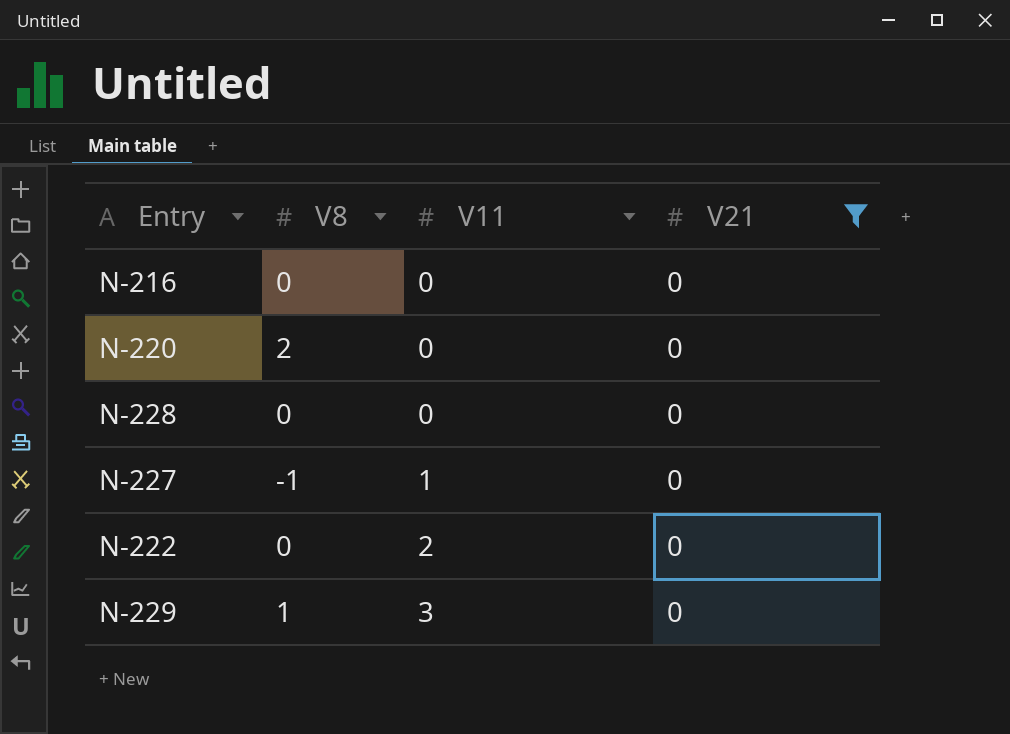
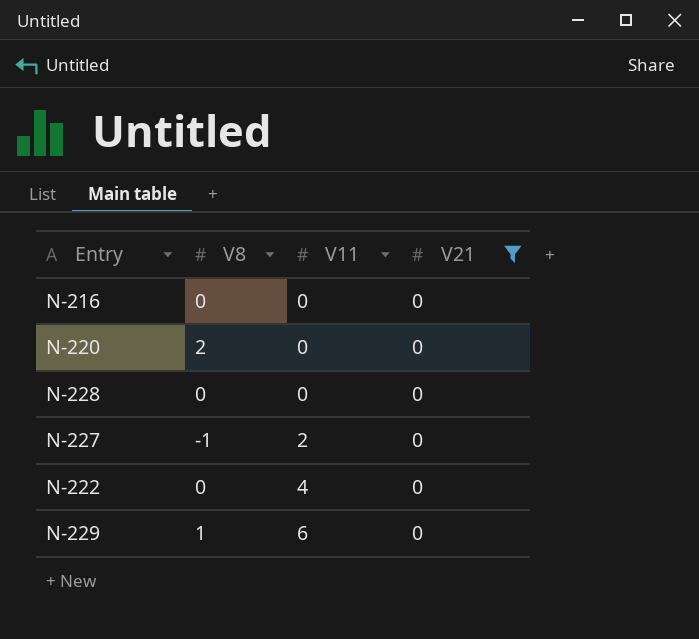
N-227 | V11: 1 -> 2
N-222 | V11: 2 -> 4
N-229 | V11: 3 -> 6

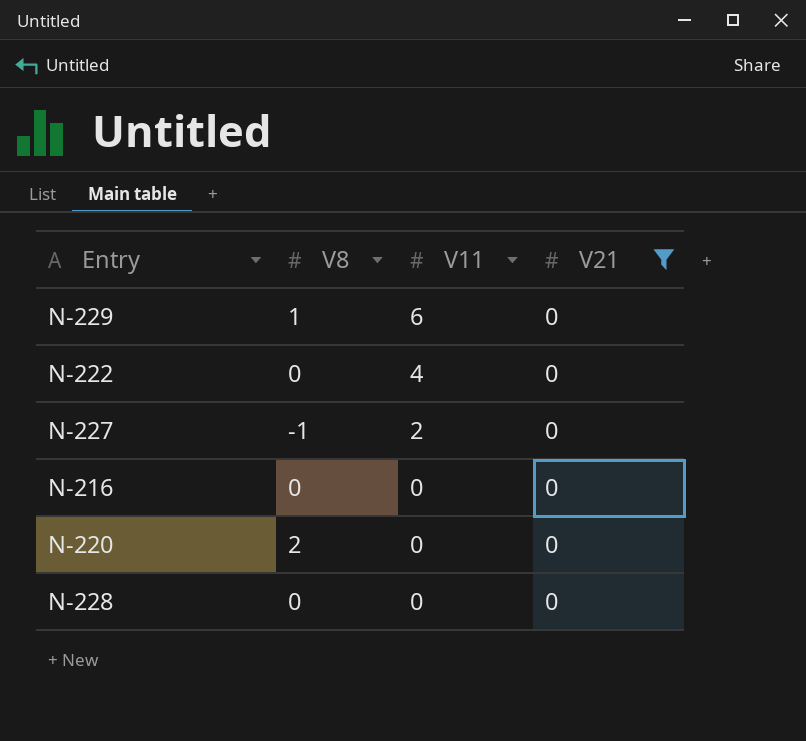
row order: V11 ascending -> V11 descending

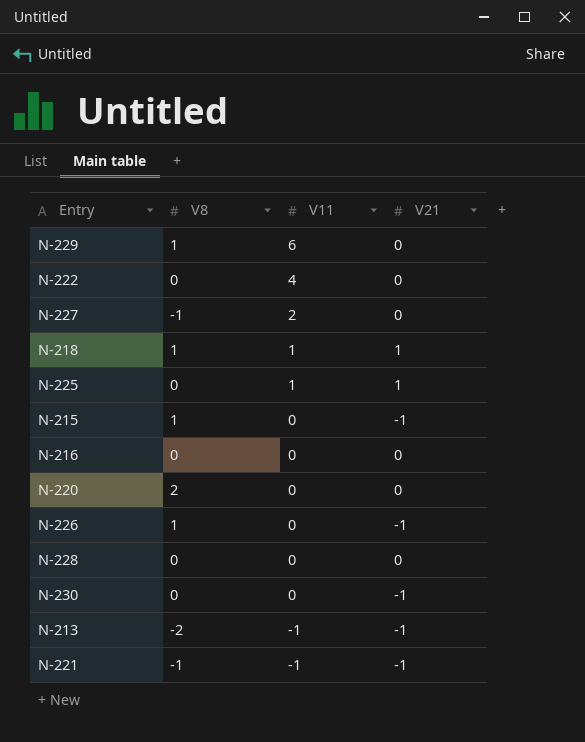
filter: V21 = 0 -> none

